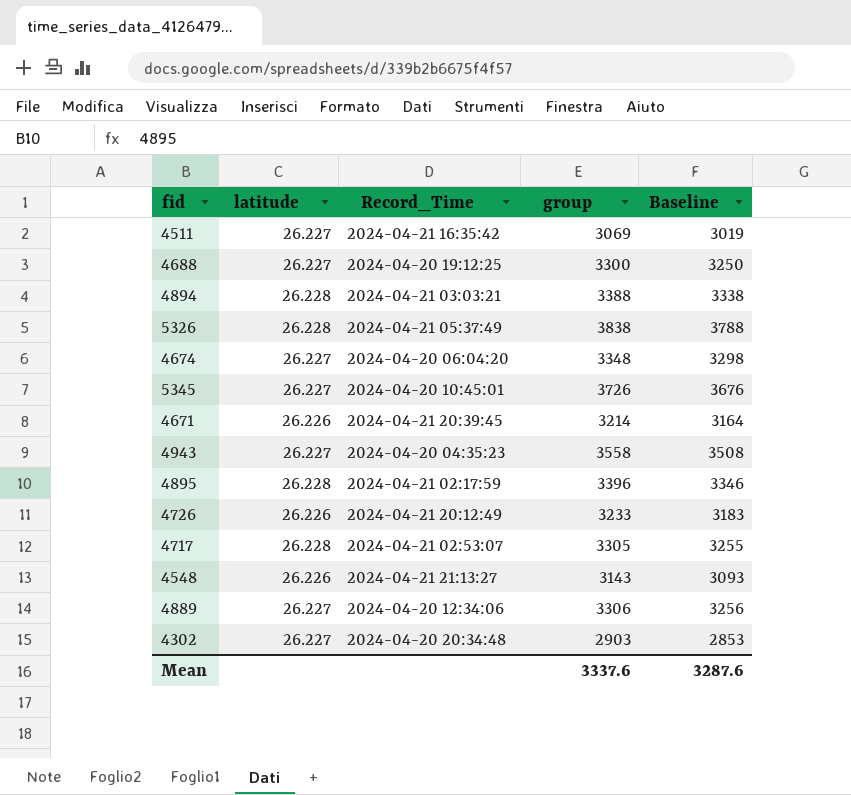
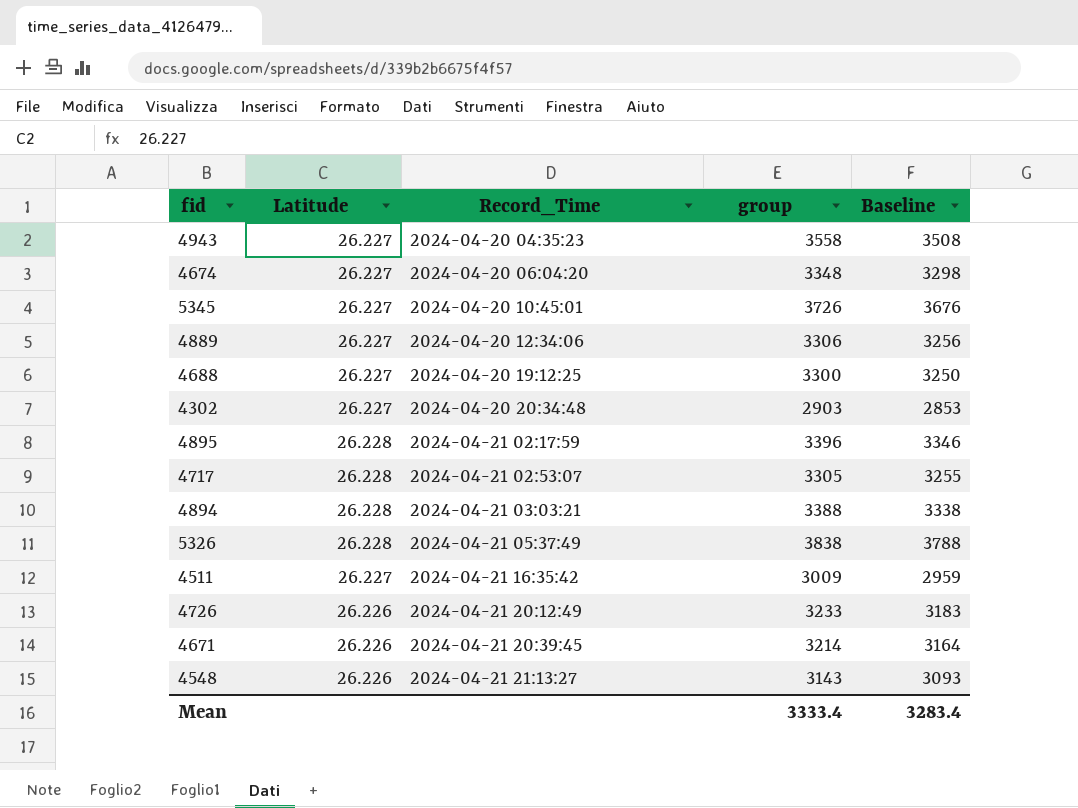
row order: none -> Record_Time ascending
column name: latitude -> Latitude
4511 | group: 3069 -> 3009
4511 | Baseline: 3019 -> 2959
Mean | group: 3337.6 -> 3333.4
Mean | Baseline: 3287.6 -> 3283.4

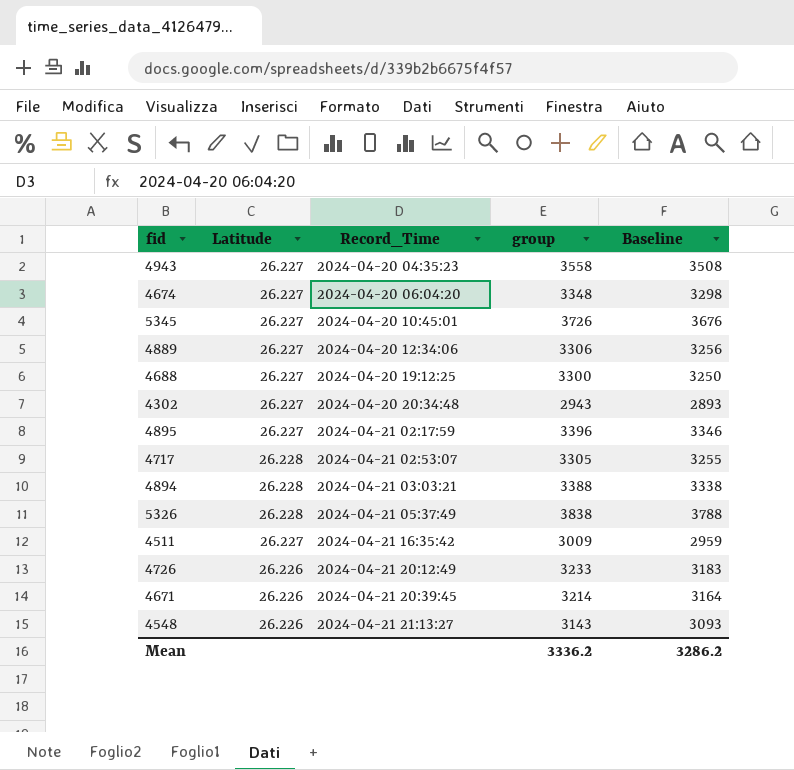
4302 | group: 2903 -> 2943
4302 | Baseline: 2853 -> 2893
4895 | Latitude: 26.228 -> 26.227
Mean | group: 3333.4 -> 3336.2
Mean | Baseline: 3283.4 -> 3286.2

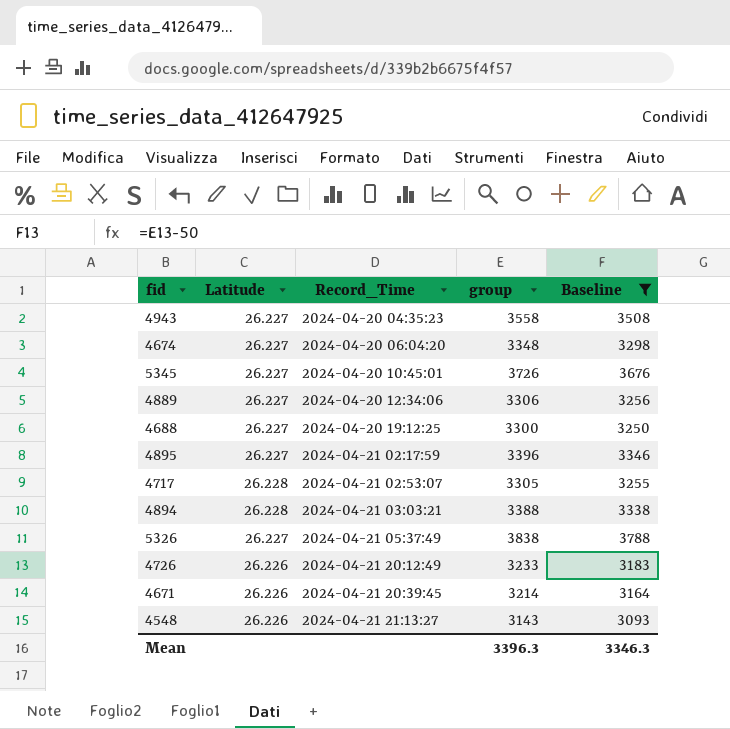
filter: none -> Baseline >= 3093
5326 | Latitude: 26.228 -> 26.227
Mean | group: 3336.2 -> 3396.3
Mean | Baseline: 3286.2 -> 3346.3

